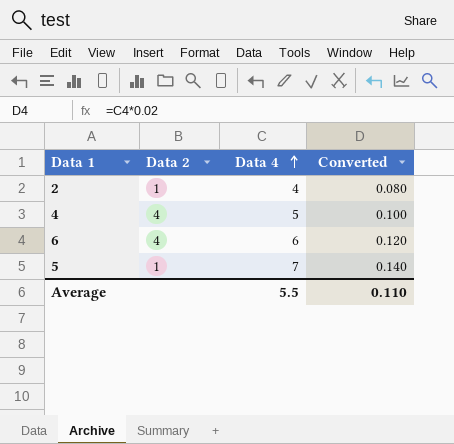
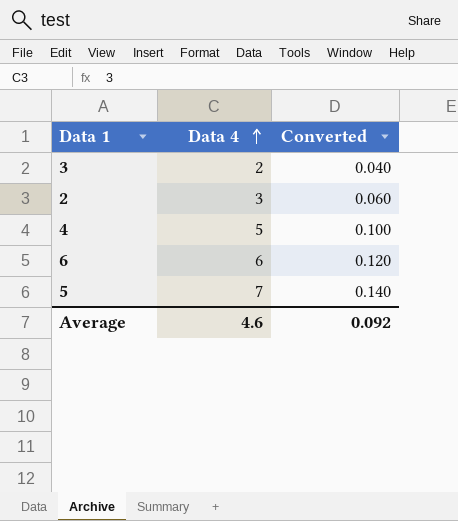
column Data 2 | position: 2 -> none
row 3: none -> 2 | 0.040
2 | Data 4: 4 -> 3
2 | Converted: 0.080 -> 0.060
Average | Data 4: 5.5 -> 4.6
Average | Converted: 0.110 -> 0.092

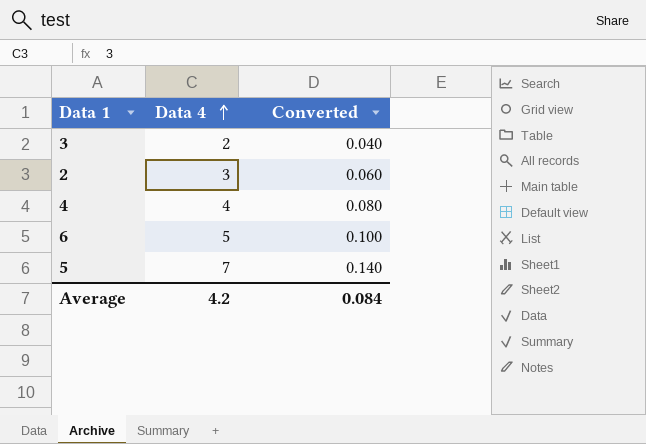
4 | Data 4: 5 -> 4
4 | Converted: 0.100 -> 0.080
6 | Data 4: 6 -> 5
6 | Converted: 0.120 -> 0.100
Average | Data 4: 4.6 -> 4.2
Average | Converted: 0.092 -> 0.084

